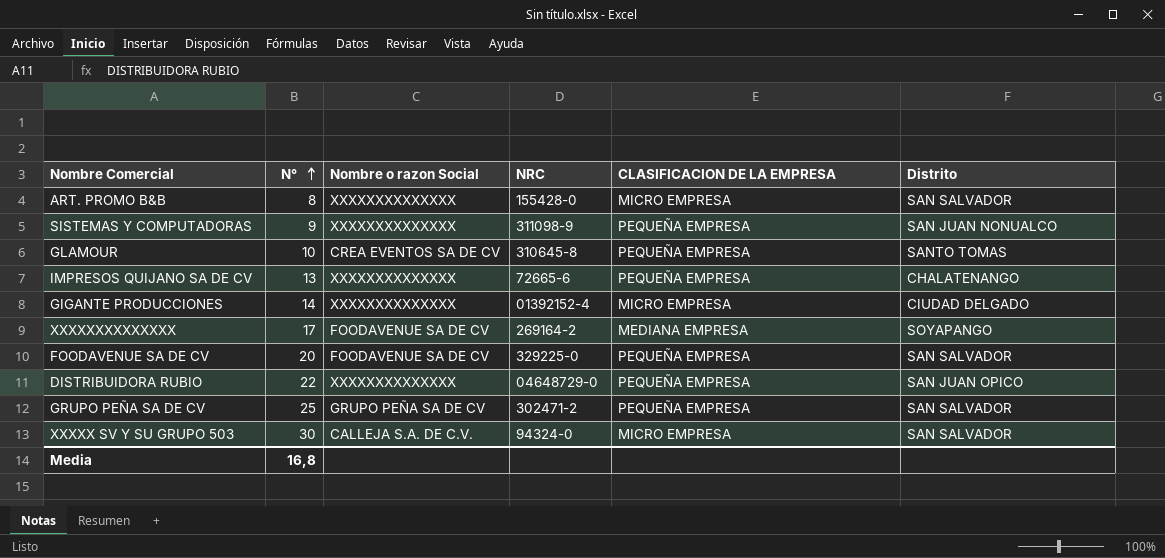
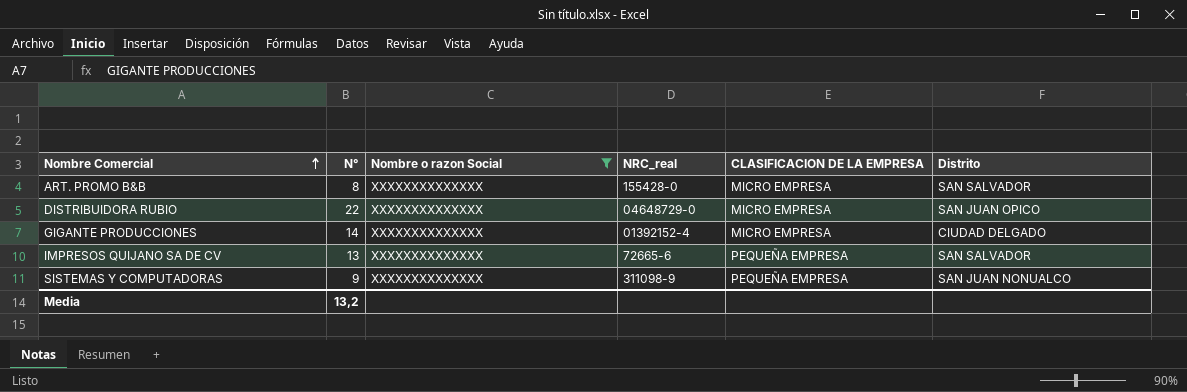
filter: none -> Nombre o razon Social = XXXXXXXXXXXXXX
row order: N° ascending -> Nombre Comercial ascending
column name: NRC -> NRC_real
DISTRIBUIDORA RUBIO | CLASIFICACION DE LA EMPRESA: PEQUEÑA EMPRESA -> MICRO EMPRESA
IMPRESOS QUIJANO SA DE CV | Distrito: CHALATENANGO -> SAN SALVADOR
Media | N°: 16,8 -> 13,2

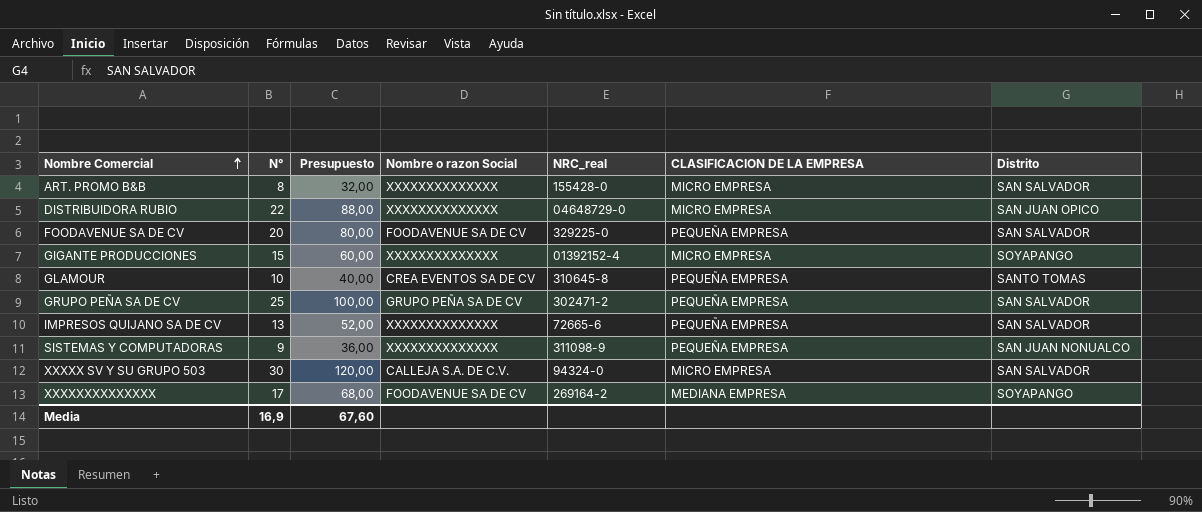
filter: Nombre o razon Social = XXXXXXXXXXXXXX -> none
column Presupuesto | formula: none -> [N°] * 4
GIGANTE PRODUCCIONES | N°: 14 -> 15
GIGANTE PRODUCCIONES | Distrito: CIUDAD DELGADO -> SOYAPANGO
Media | N°: 13,2 -> 16,9

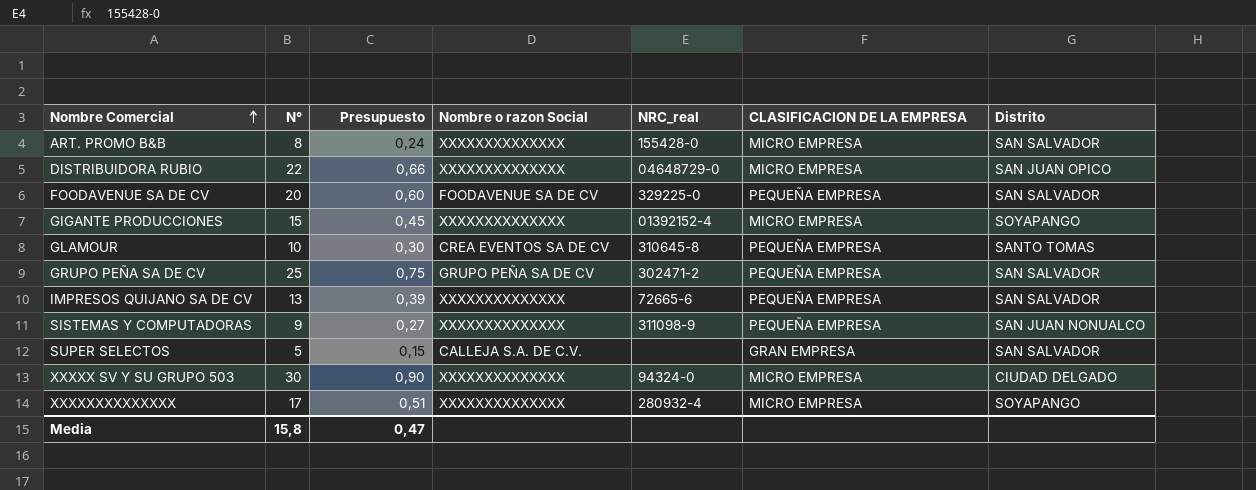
column Presupuesto | formula: [N°] * 4 -> [N°] * 0,03
row SUPER SELECTOS: none -> 5 | 0,15 | CALLEJA S.A. DE C.V. | none | GRAN EMPRESA | SAN SALVADOR
XXXXX SV Y SU GRUPO 503 | Nombre o razon Social: CALLEJA S.A. DE C.V. -> XXXXXXXXXXXXXX
XXXXX SV Y SU GRUPO 503 | Distrito: SAN SALVADOR -> CIUDAD DELGADO
XXXXXXXXXXXXXX | Nombre o razon Social: FOODAVENUE SA DE CV -> XXXXXXXXXXXXXX
XXXXXXXXXXXXXX | NRC_real: 269164-2 -> 280932-4
XXXXXXXXXXXXXX | CLASIFICACION DE LA EMPRESA: MEDIANA EMPRESA -> MICRO EMPRESA
Media | N°: 16,9 -> 15,8
Media | Presupuesto: 67,60 -> 0,47

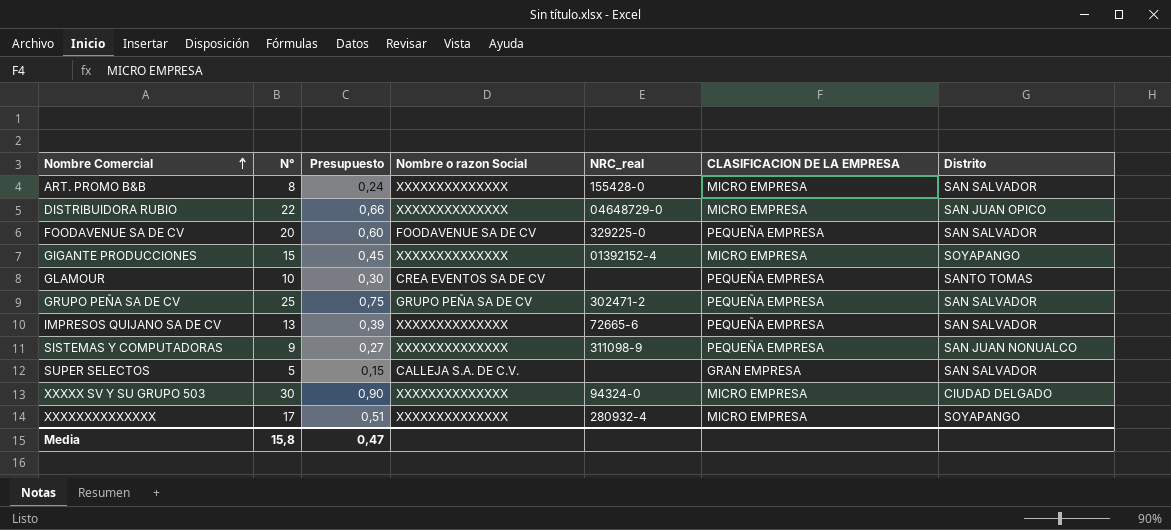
GLAMOUR | NRC_real: 310645-8 -> none

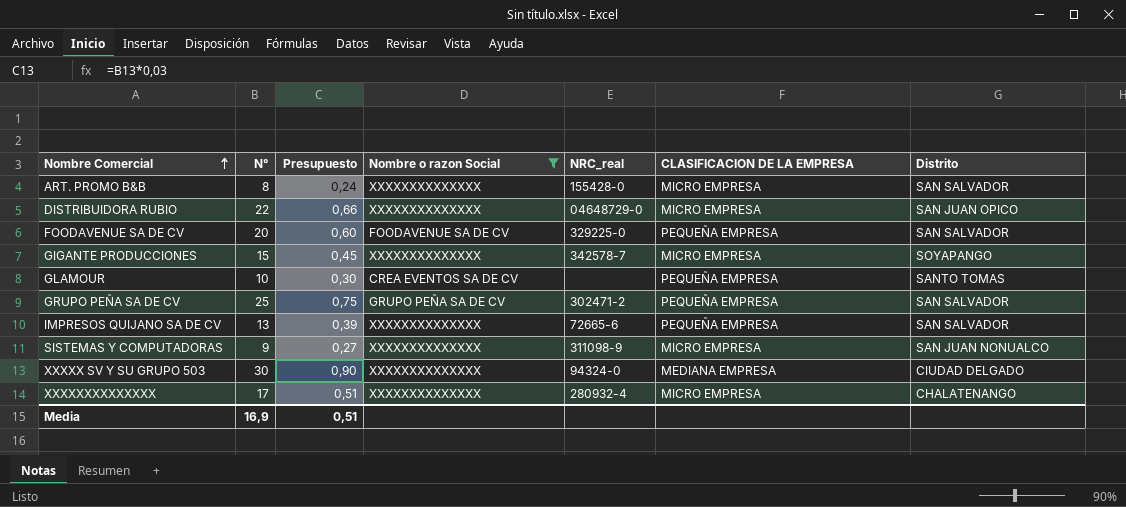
filter: none -> Nombre o razon Social != CALLEJA S.A. DE C.V.
GIGANTE PRODUCCIONES | NRC_real: 01392152-4 -> 342578-7
SISTEMAS Y COMPUTADORAS | CLASIFICACION DE LA EMPRESA: PEQUEÑA EMPRESA -> MICRO EMPRESA
XXXXX SV Y SU GRUPO 503 | CLASIFICACION DE LA EMPRESA: MICRO EMPRESA -> MEDIANA EMPRESA
XXXXXXXXXXXXXX | Distrito: SOYAPANGO -> CHALATENANGO
Media | N°: 15,8 -> 16,9
Media | Presupuesto: 0,47 -> 0,51

